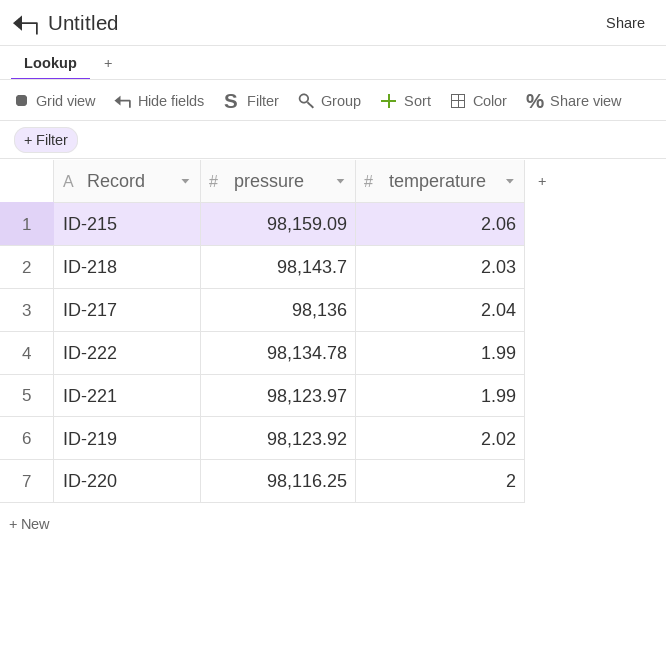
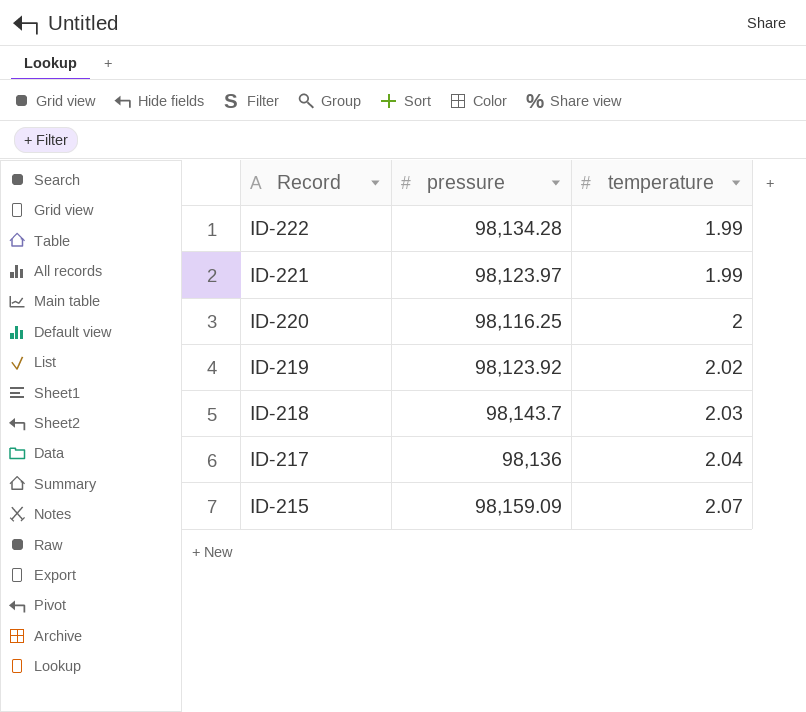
row order: pressure descending -> Record descending
ID-222 | pressure: 98,134.78 -> 98,134.28
ID-215 | temperature: 2.06 -> 2.07

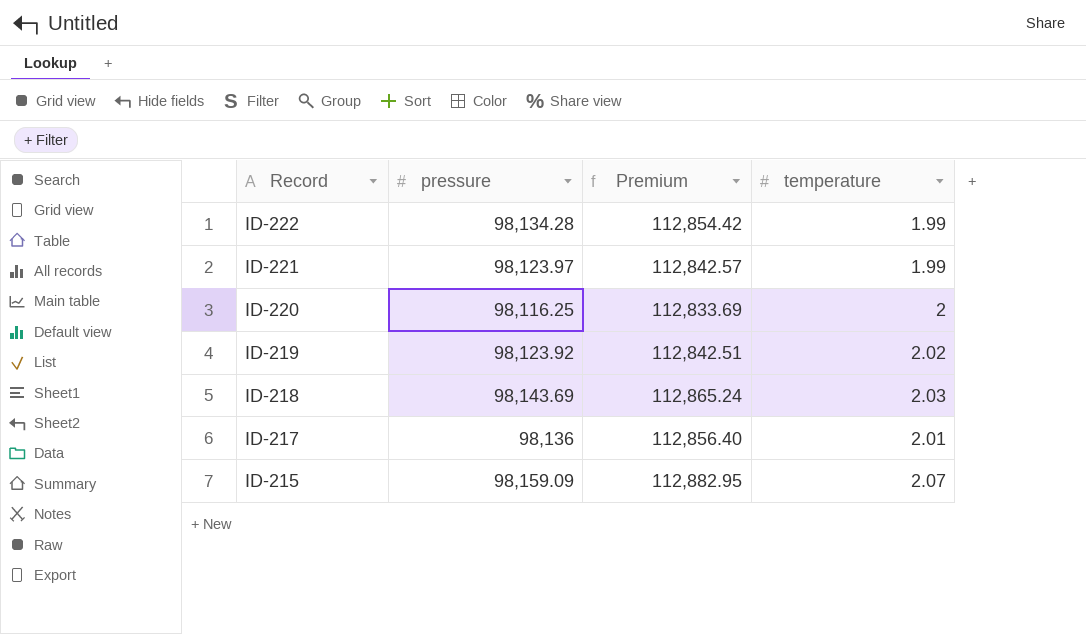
column Premium | formula: none -> [pressure] * 1.15
ID-218 | pressure: 98,143.7 -> 98,143.69
ID-217 | temperature: 2.04 -> 2.01

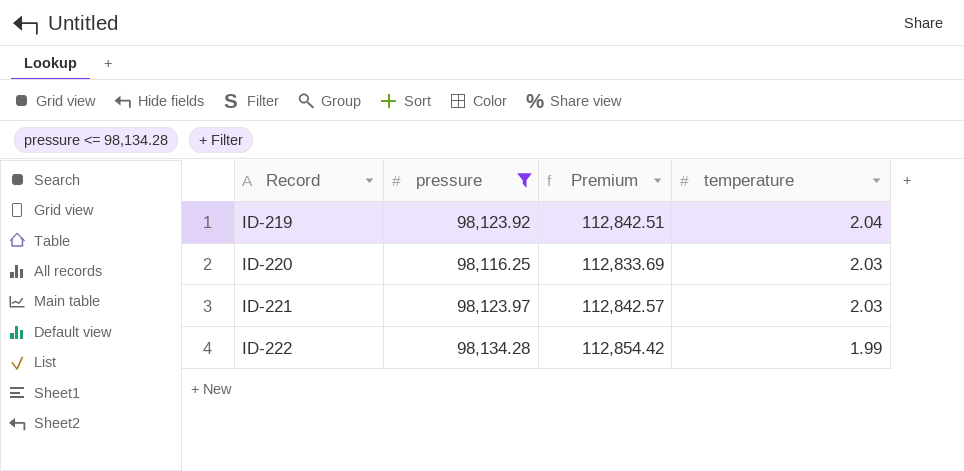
filter: none -> pressure <= 98,134.28
row order: Record descending -> Record ascending
ID-219 | temperature: 2.02 -> 2.04
ID-220 | temperature: 2 -> 2.03
ID-221 | temperature: 1.99 -> 2.03

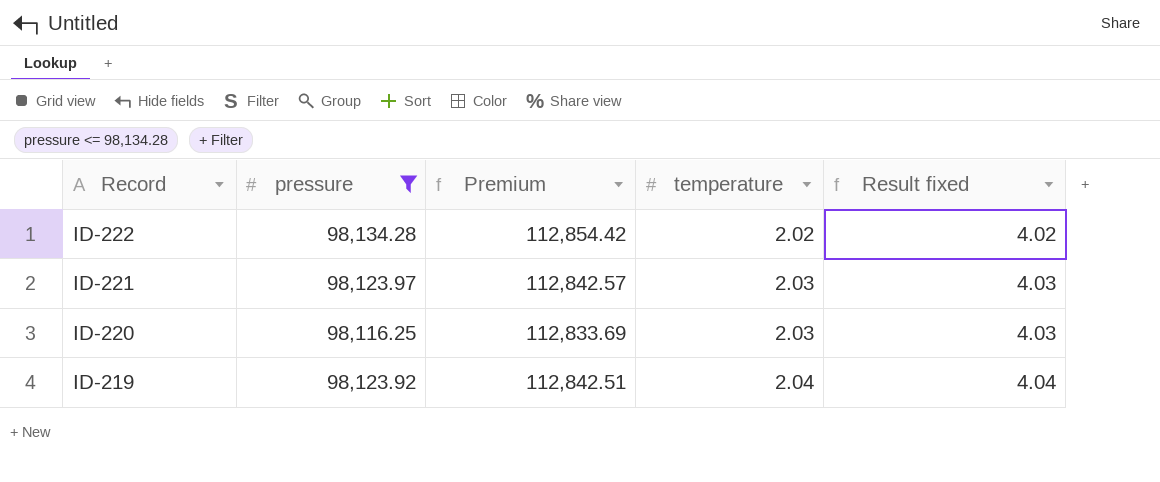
row order: Record ascending -> Record descending
column Result fixed | formula: none -> [temperature] + 2
ID-222 | temperature: 1.99 -> 2.02

